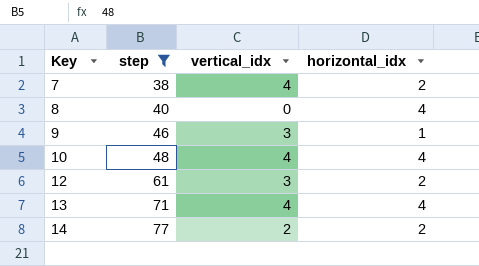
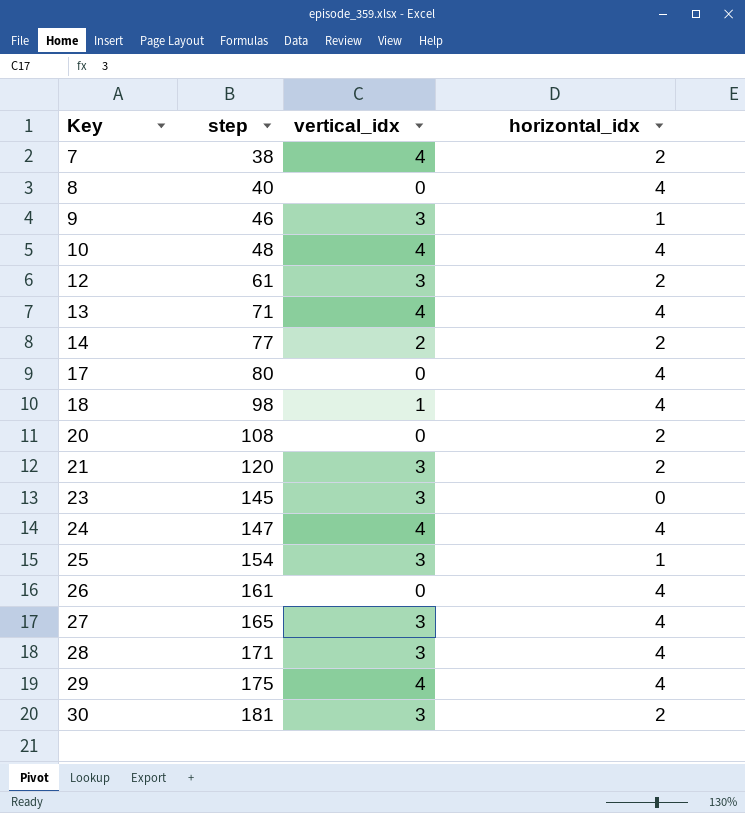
filter: step <= 77 -> none

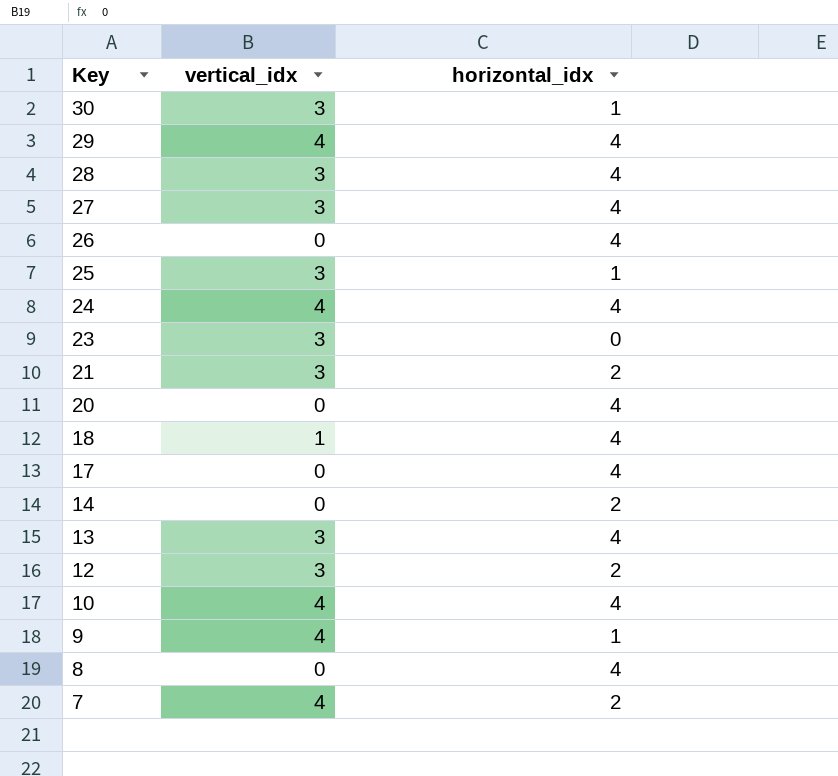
row order: Key ascending -> Key descending
column step | position: 2 -> none
30 | horizontal_idx: 2 -> 1
20 | horizontal_idx: 2 -> 4
14 | vertical_idx: 2 -> 0
13 | vertical_idx: 4 -> 3
9 | vertical_idx: 3 -> 4

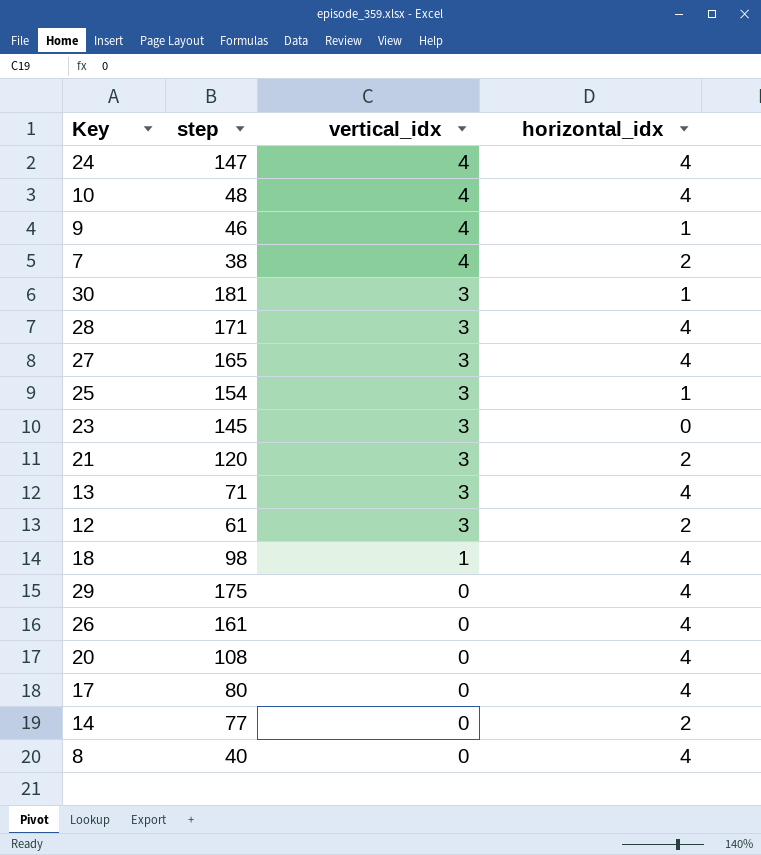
row order: Key descending -> vertical_idx descending
column step | position: none -> 2
29 | vertical_idx: 4 -> 0

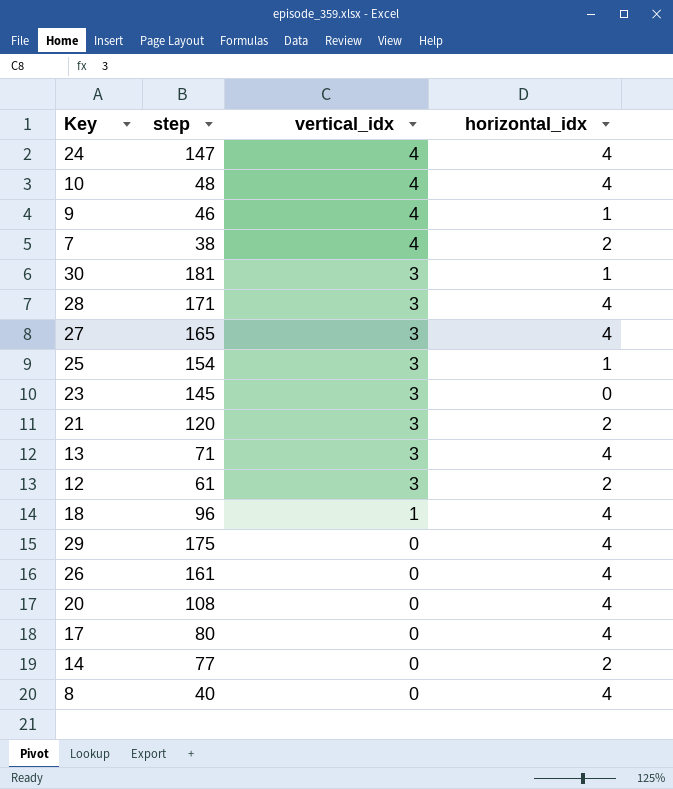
18 | step: 98 -> 96

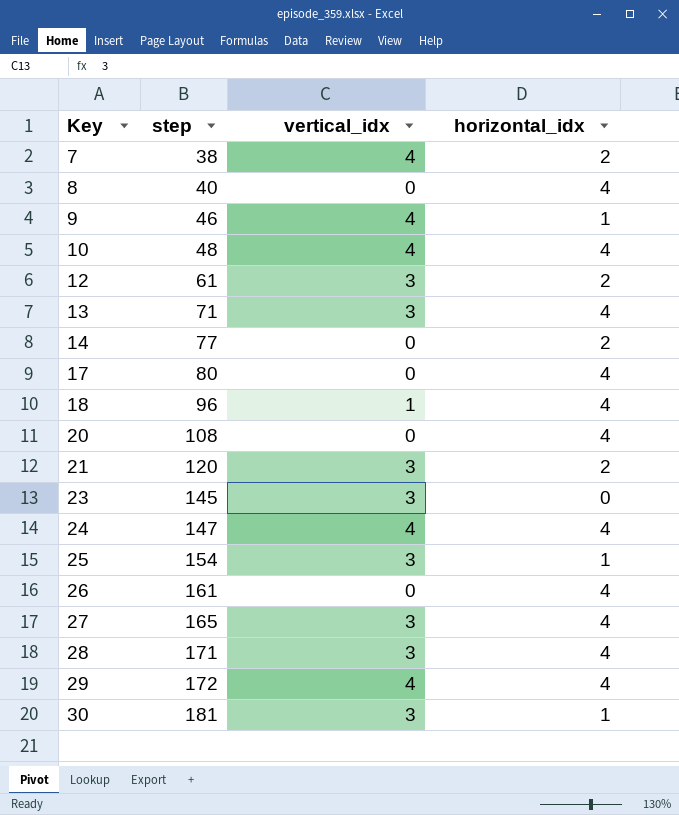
row order: vertical_idx descending -> Key ascending
29 | step: 175 -> 172
29 | vertical_idx: 0 -> 4

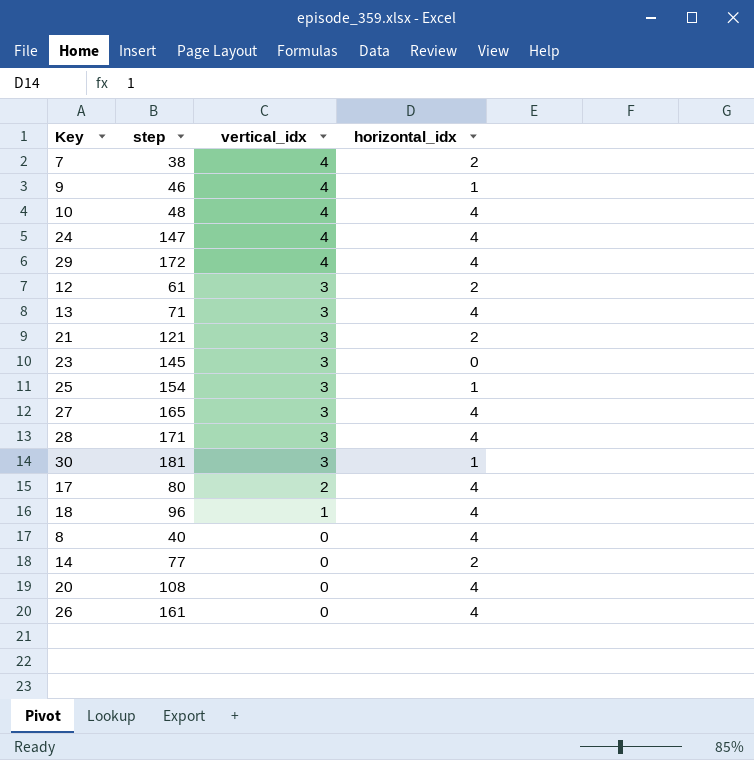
row order: Key ascending -> vertical_idx descending
21 | step: 120 -> 121
17 | vertical_idx: 0 -> 2

